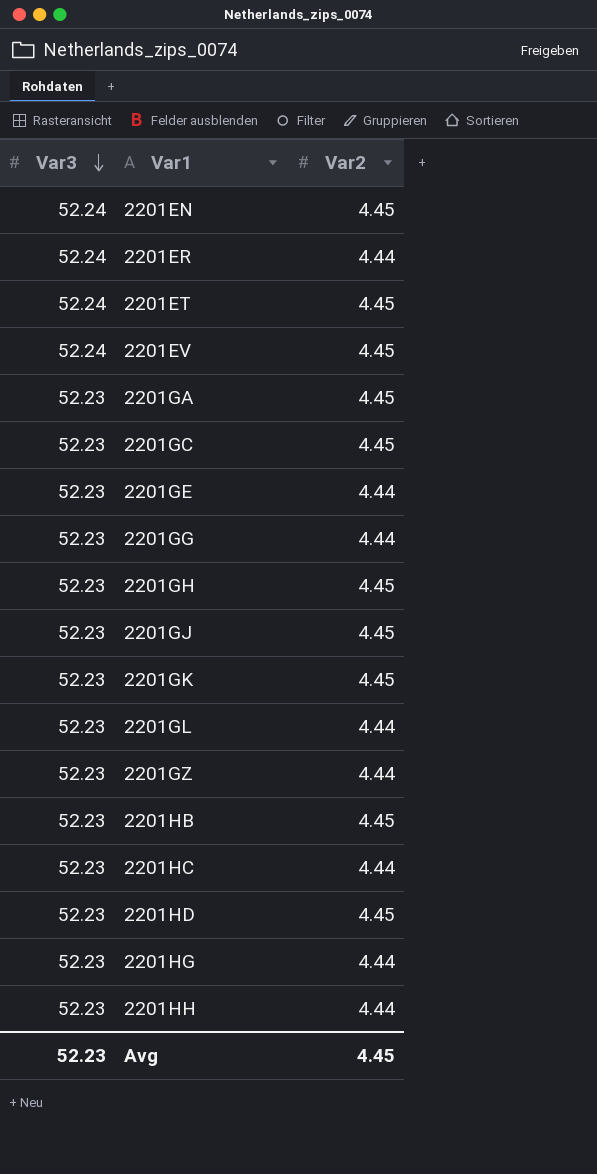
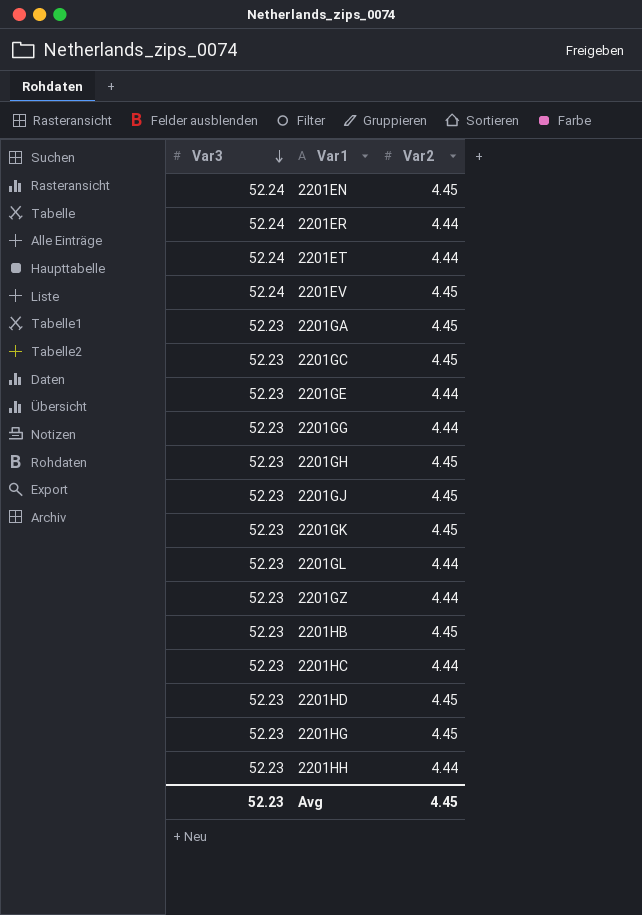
2201ET | Var2: 4.45 -> 4.44
2201HG | Var2: 4.44 -> 4.45

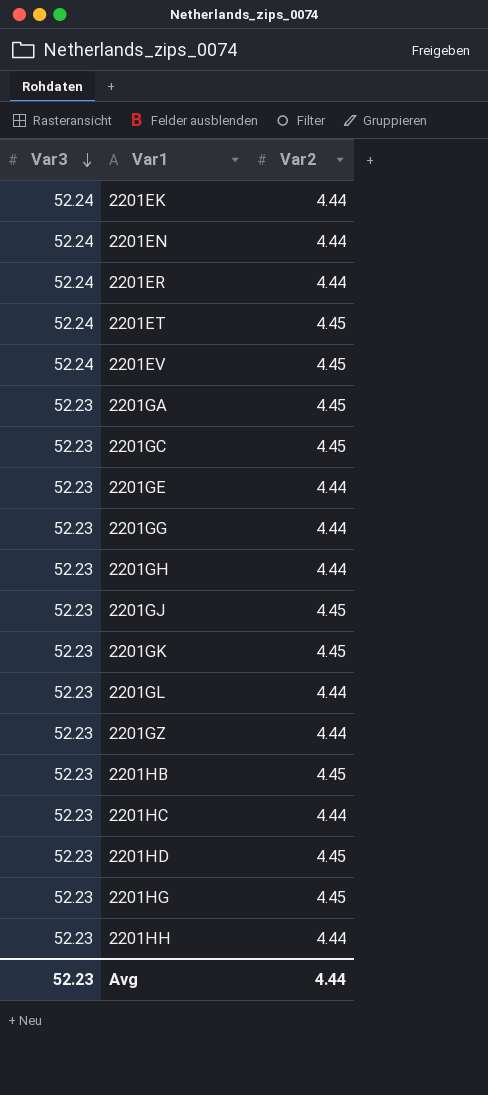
row 2201EK: none -> 52.24 | 4.44
2201EN | Var2: 4.45 -> 4.44
2201ET | Var2: 4.44 -> 4.45
2201GH | Var2: 4.45 -> 4.44
Avg | Var2: 4.45 -> 4.44

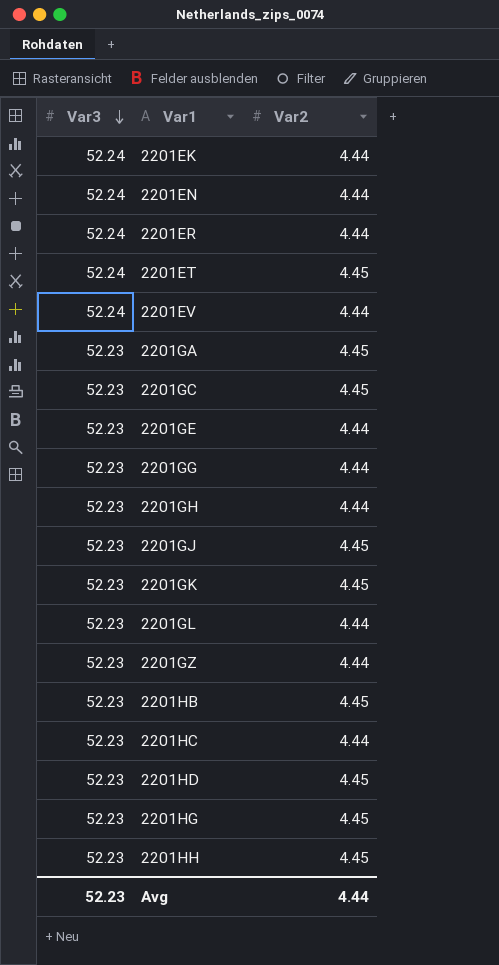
2201EV | Var2: 4.45 -> 4.44
2201HH | Var2: 4.44 -> 4.45

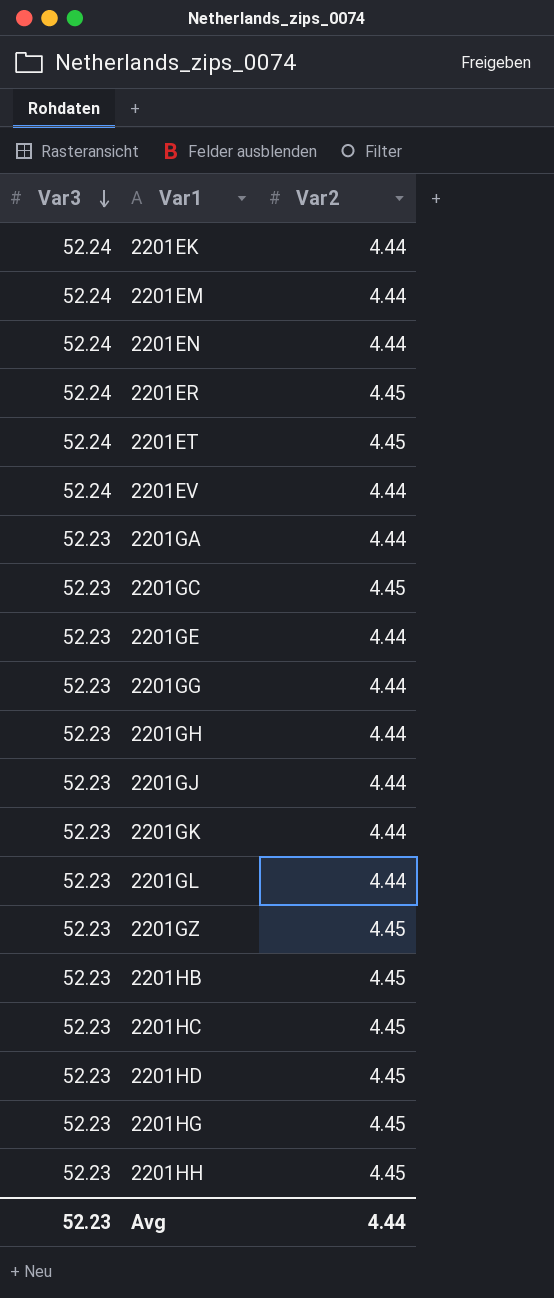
row 2201EM: none -> 52.24 | 4.44
2201ER | Var2: 4.44 -> 4.45
2201GA | Var2: 4.45 -> 4.44
2201GJ | Var2: 4.45 -> 4.44
2201GK | Var2: 4.45 -> 4.44
2201GZ | Var2: 4.44 -> 4.45
2201HC | Var2: 4.44 -> 4.45

